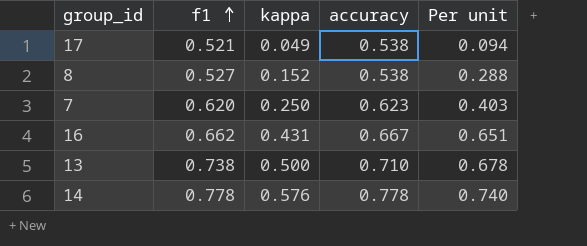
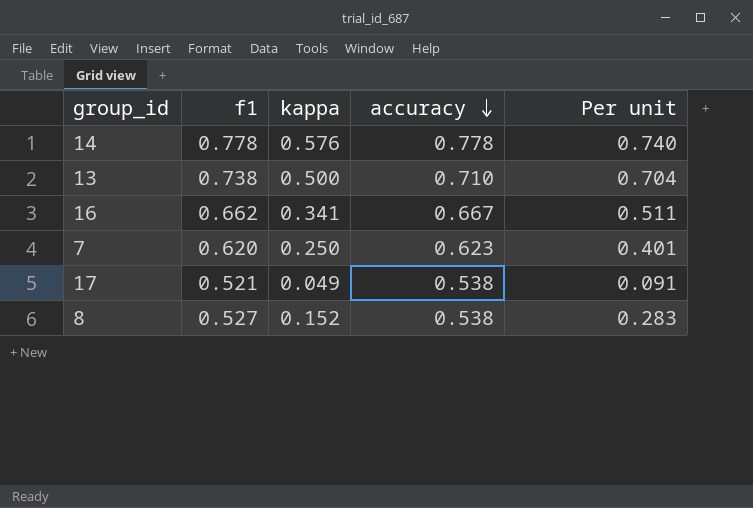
row order: f1 ascending -> accuracy descending
column Per unit | formula: [kappa] / [f1] -> [kappa] / [accuracy]
16 | kappa: 0.431 -> 0.341

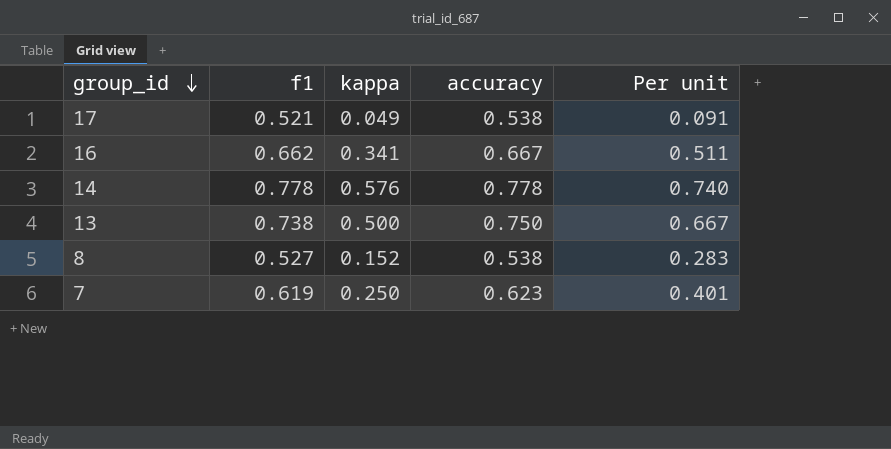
row order: accuracy descending -> group_id descending
13 | accuracy: 0.710 -> 0.750
13 | Per unit: 0.704 -> 0.667
7 | f1: 0.620 -> 0.619

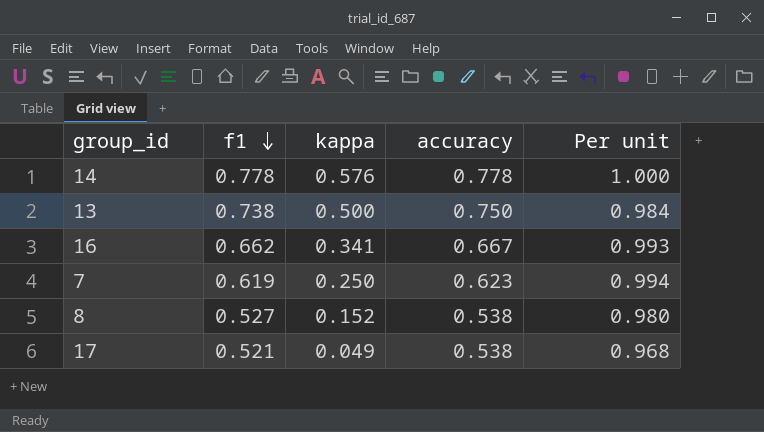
row order: group_id descending -> f1 descending
column Per unit | formula: [kappa] / [accuracy] -> [f1] / [accuracy]

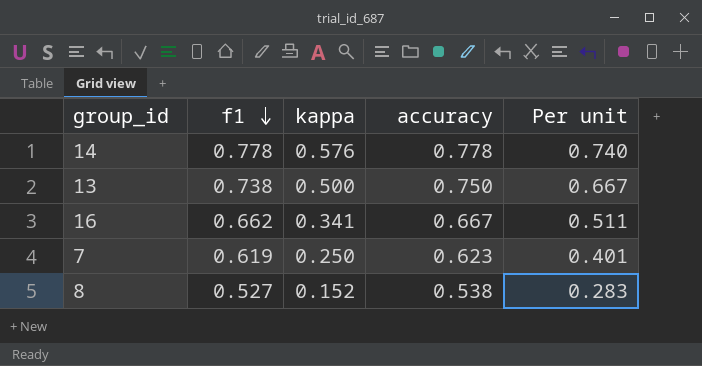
column Per unit | formula: [f1] / [accuracy] -> [kappa] / [accuracy]
row 17: 0.521 | 0.049 | 0.538 | 0.968 -> none

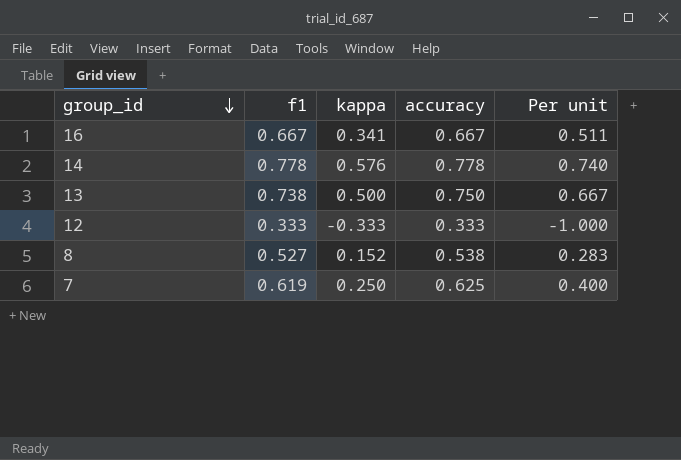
row order: f1 descending -> group_id descending
16 | f1: 0.662 -> 0.667
row 12: none -> 0.333 | -0.333 | 0.333 | -1.000
7 | accuracy: 0.623 -> 0.625
7 | Per unit: 0.401 -> 0.400

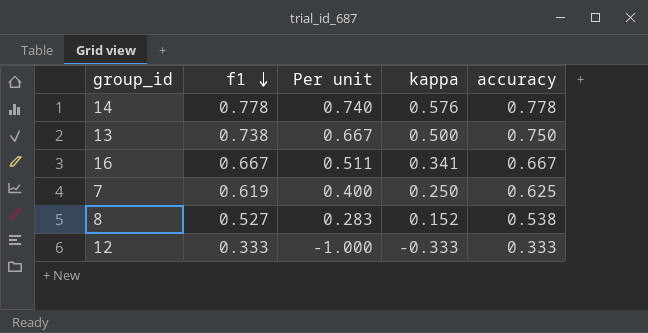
row order: group_id descending -> f1 descending
column Per unit | position: 5 -> 3

